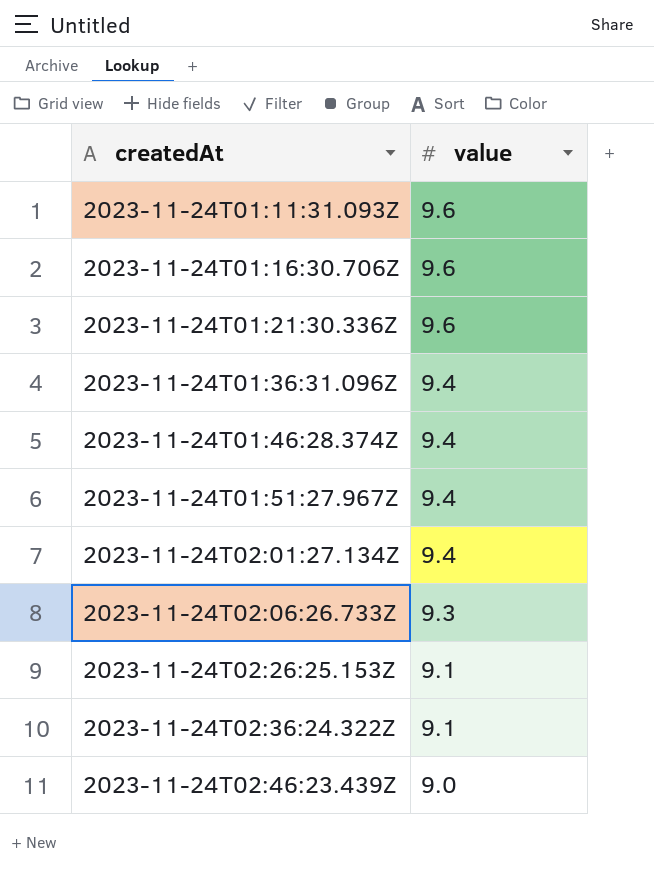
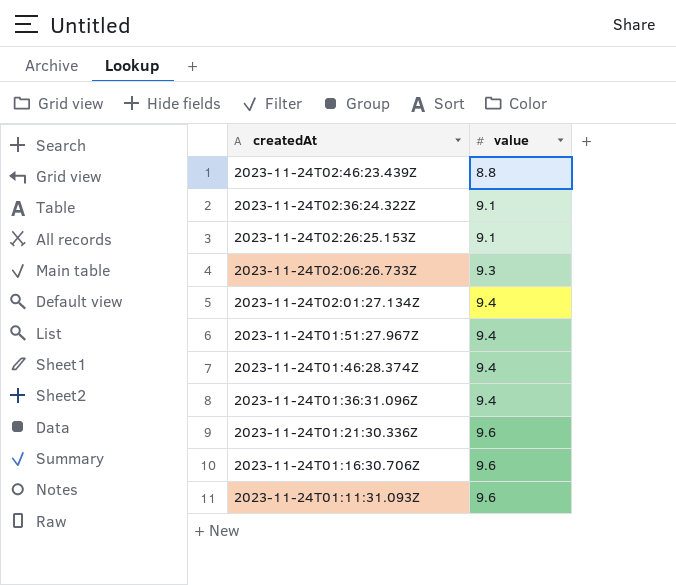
row order: createdAt ascending -> createdAt descending
2023-11-24T02:46:23.439Z | value: 9.0 -> 8.8

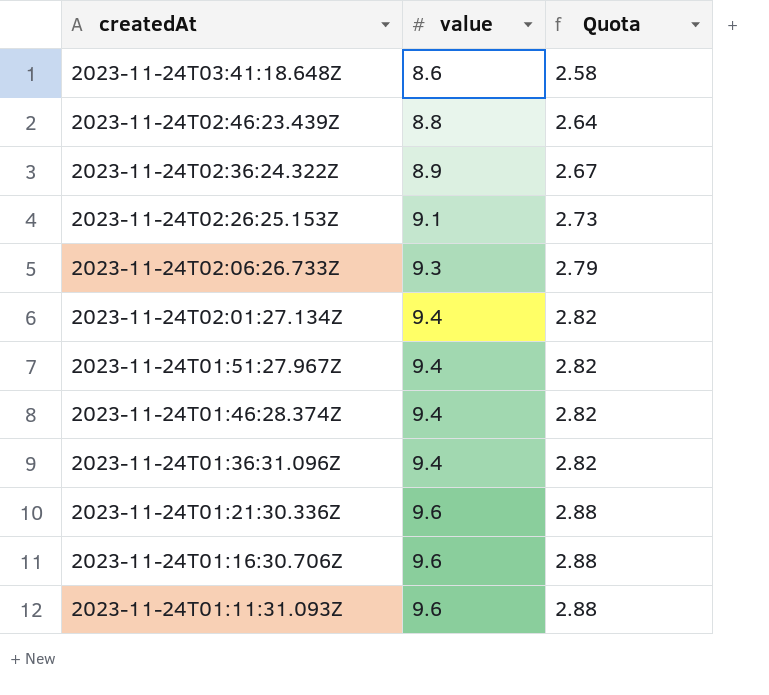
column Quota | formula: none -> [value] * 0.3
row 2023-11-24T03:41:18.648Z: none -> 8.6 | 2.58
2023-11-24T02:36:24.322Z | value: 9.1 -> 8.9

